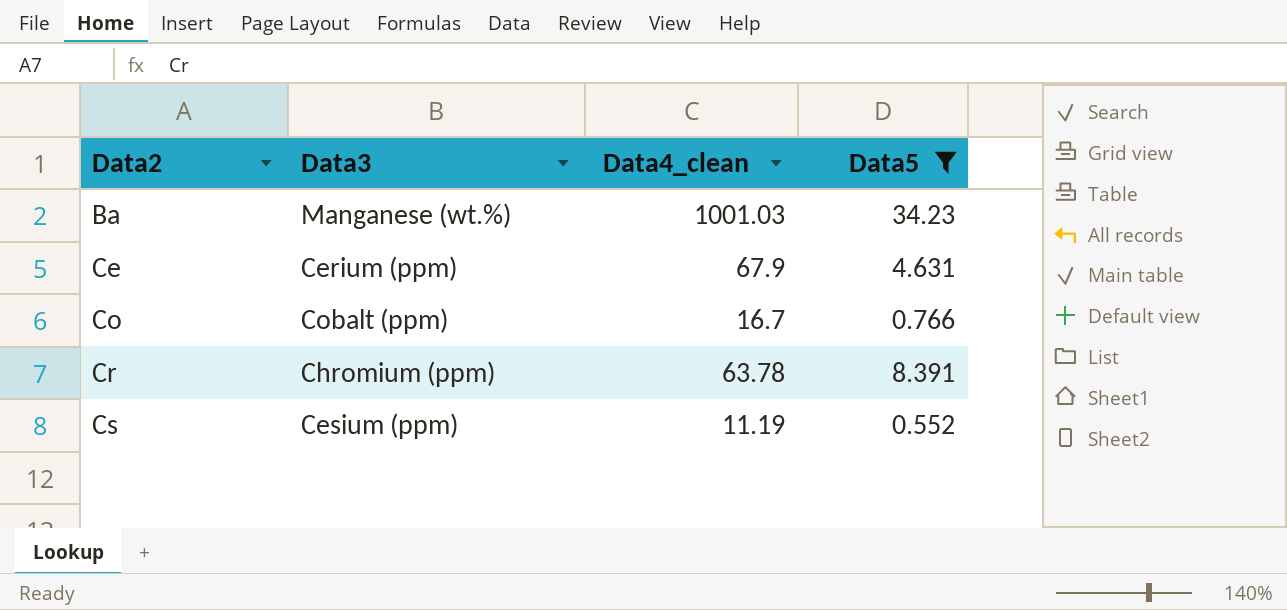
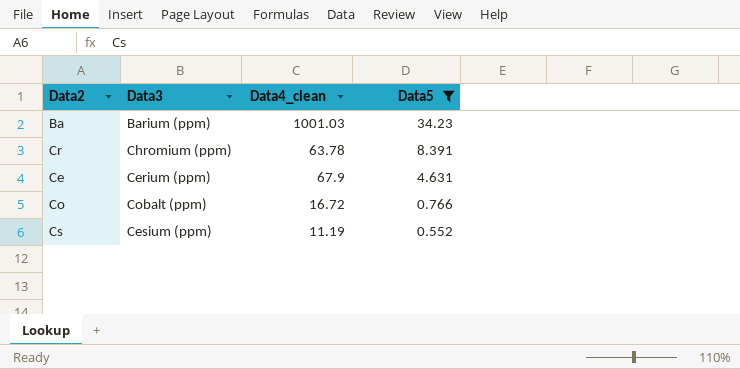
row order: Data2 ascending -> Data5 descending
Ba | Data3: Manganese (wt.%) -> Barium (ppm)
Co | Data4_clean: 16.7 -> 16.72

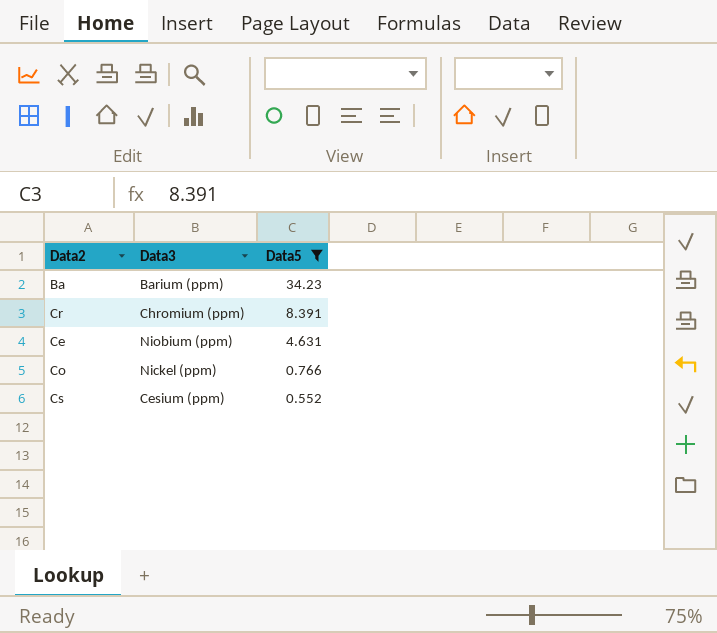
column Data4_clean | position: 3 -> none
Ce | Data3: Cerium (ppm) -> Niobium (ppm)
Co | Data3: Cobalt (ppm) -> Nickel (ppm)

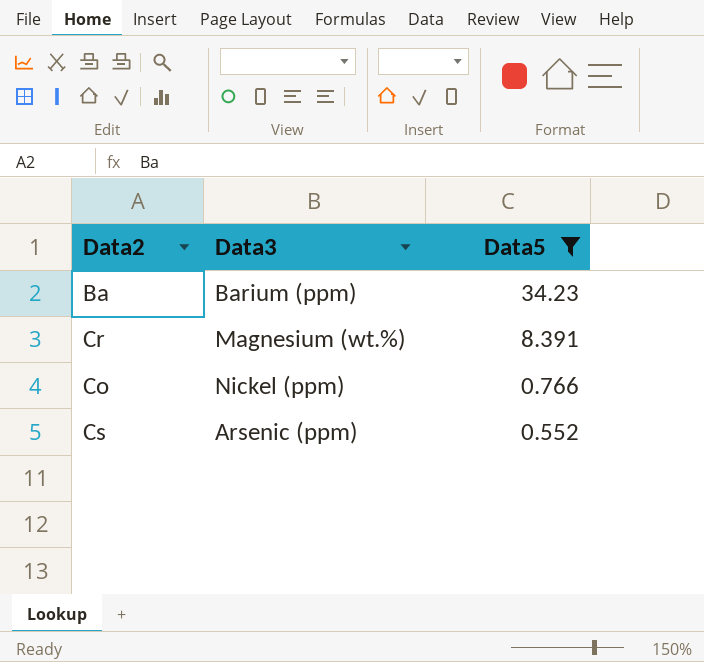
row Ce: Niobium (ppm) | 4.631 -> none
Cr | Data3: Chromium (ppm) -> Magnesium (wt.%)
Cs | Data3: Cesium (ppm) -> Arsenic (ppm)

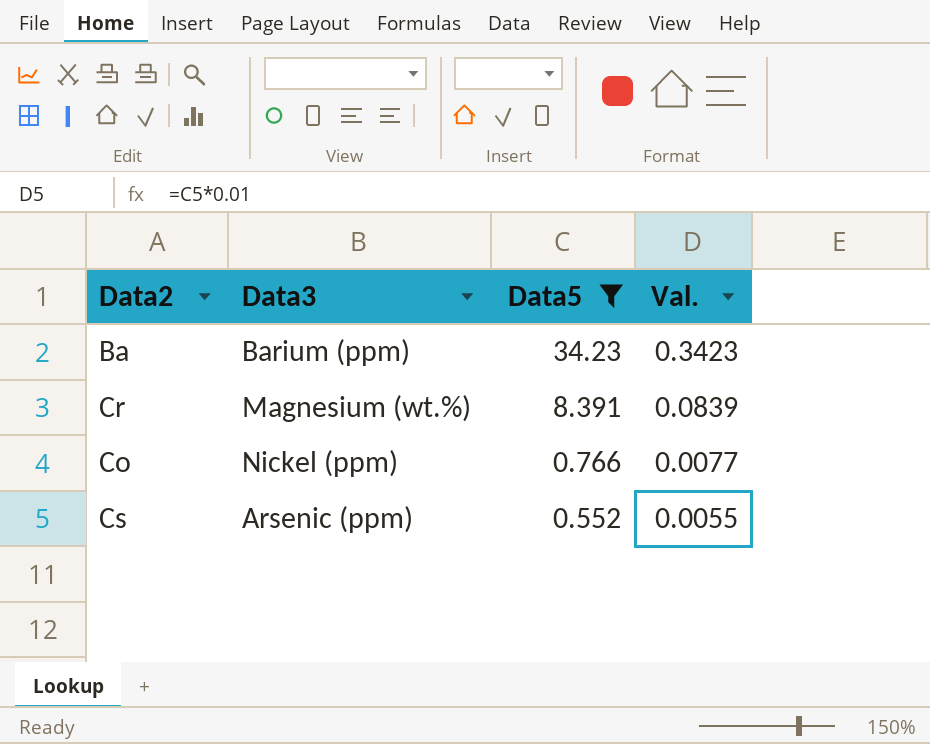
column Val. | formula: none -> [Data5] * 0.01

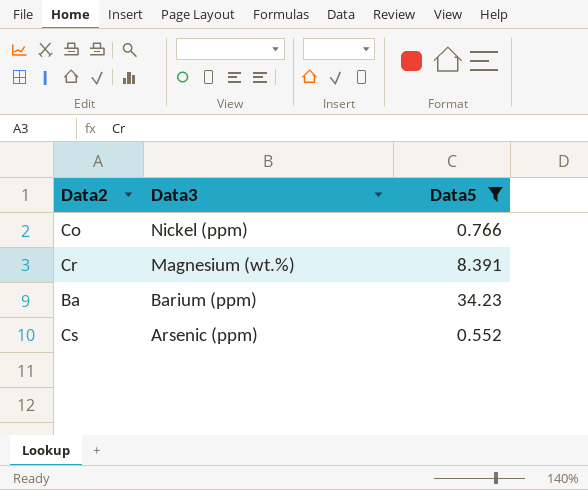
row order: Data5 descending -> Data3 descending
column Val. | formula: [Data5] * 0.01 -> none

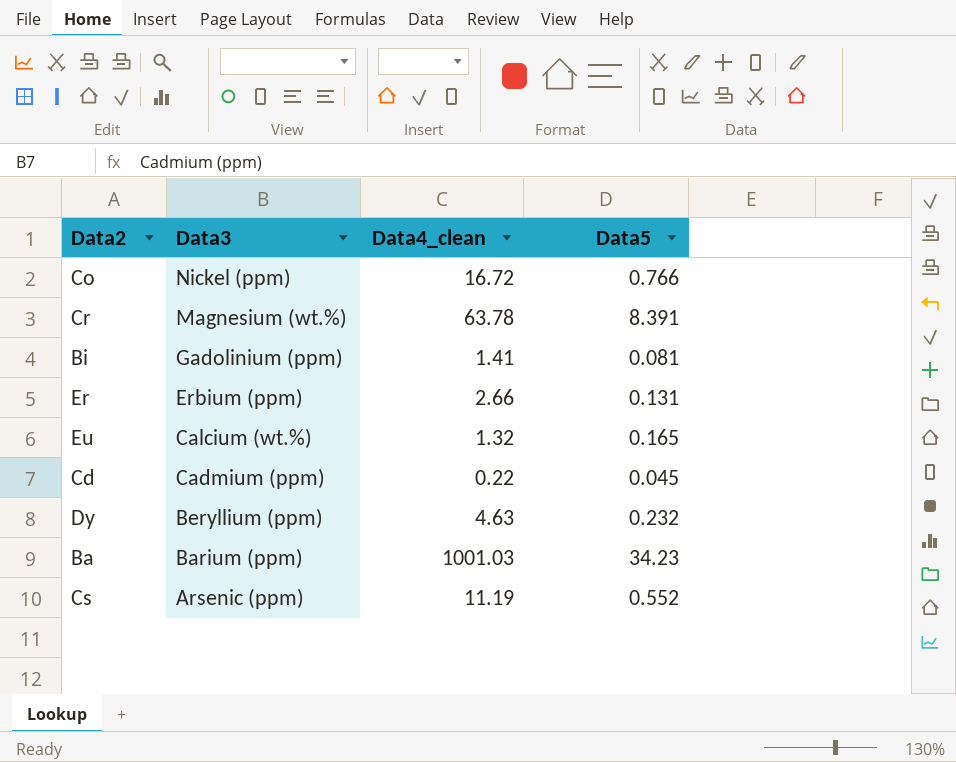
filter: Data5 >= 0.552 -> none
column Data4_clean | position: none -> 3

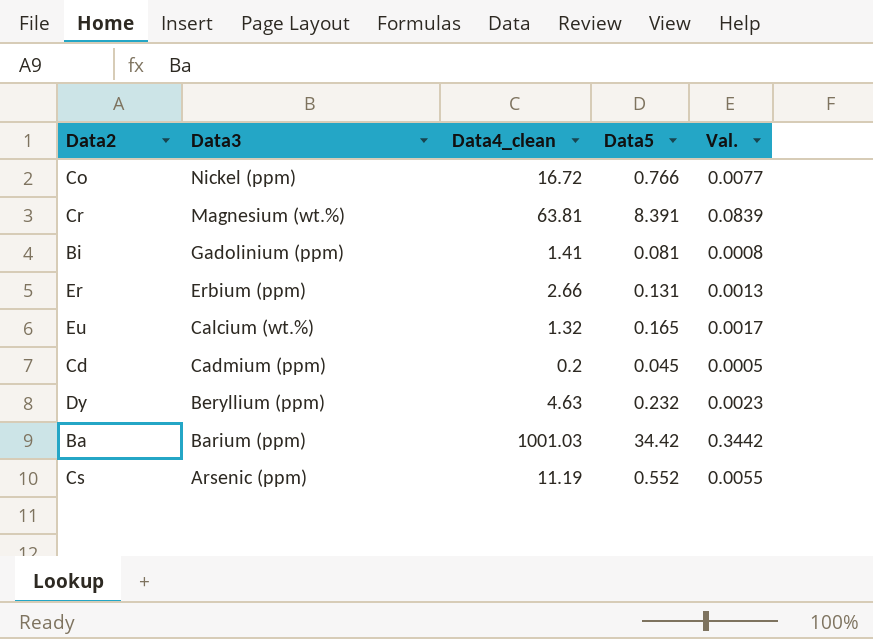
column Val. | formula: none -> [Data5] * 0.01
Cr | Data4_clean: 63.78 -> 63.81
Cd | Data4_clean: 0.22 -> 0.2
Ba | Data5: 34.23 -> 34.42

